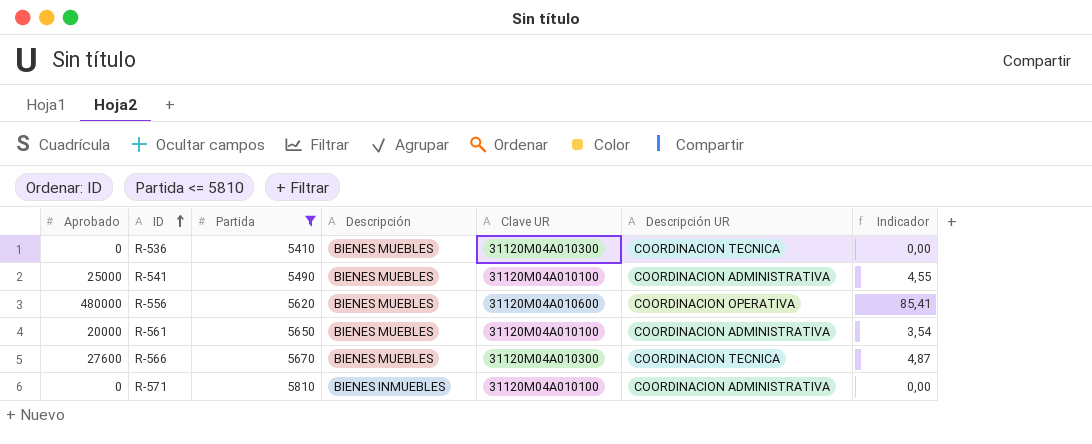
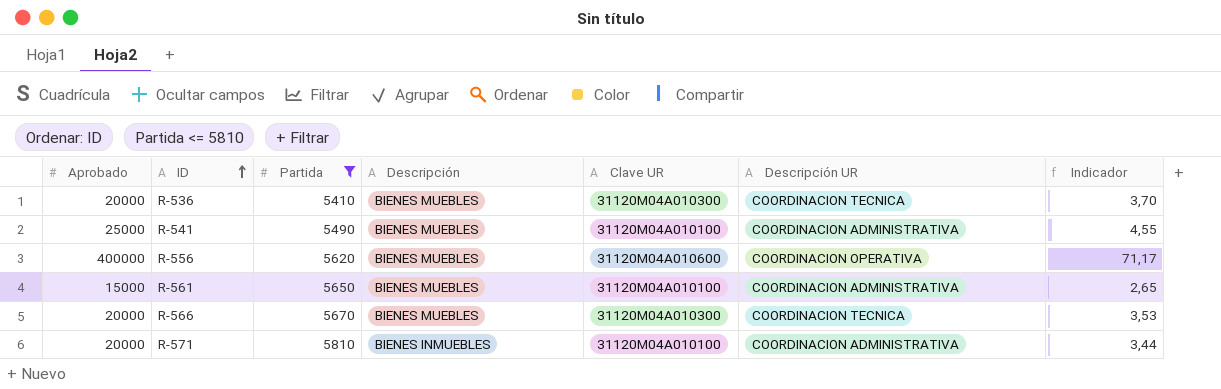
R-536 | Aprobado: 0 -> 20000
R-536 | Indicador: 0,00 -> 3,70
R-556 | Aprobado: 480000 -> 400000
R-556 | Indicador: 85,41 -> 71,17
R-561 | Aprobado: 20000 -> 15000
R-561 | Indicador: 3,54 -> 2,65
R-566 | Aprobado: 27600 -> 20000
R-566 | Indicador: 4,87 -> 3,53
R-571 | Aprobado: 0 -> 20000
R-571 | Indicador: 0,00 -> 3,44

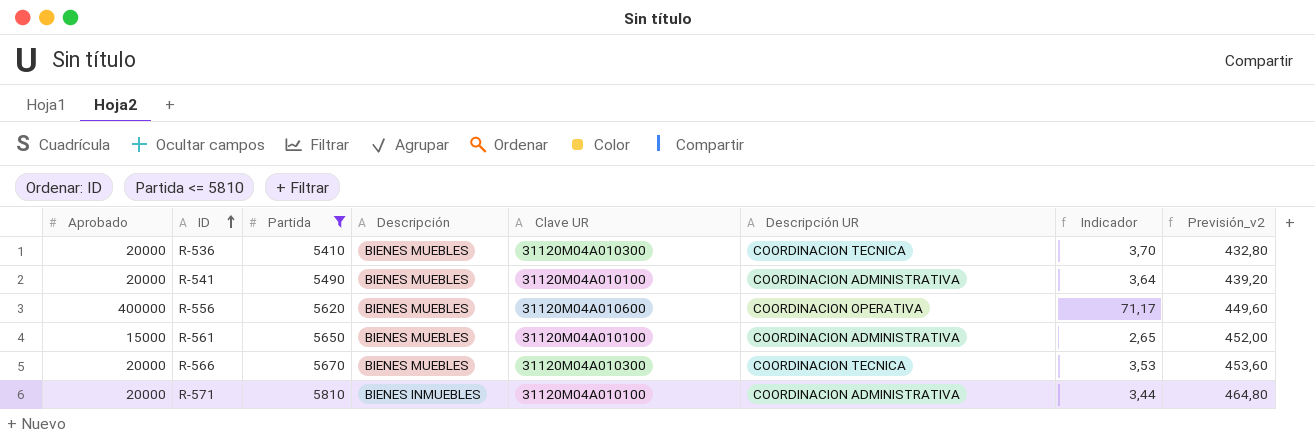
column Previsión_v2 | formula: none -> [Partida] * 0,08
R-541 | Aprobado: 25000 -> 20000
R-541 | Indicador: 4,55 -> 3,64

